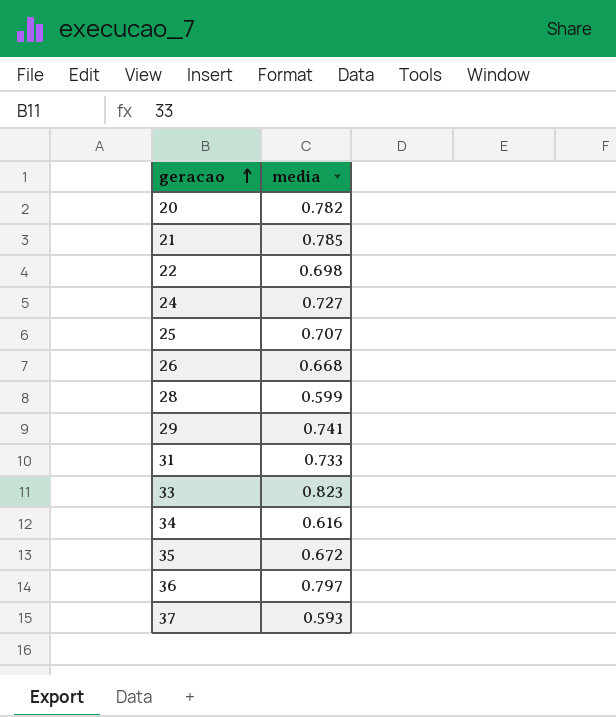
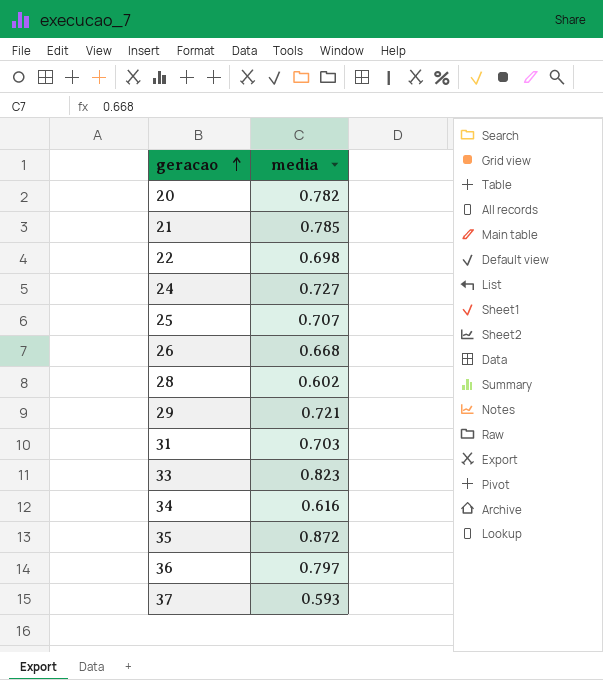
28 | media: 0.599 -> 0.602
29 | media: 0.741 -> 0.721
31 | media: 0.733 -> 0.703
35 | media: 0.672 -> 0.872

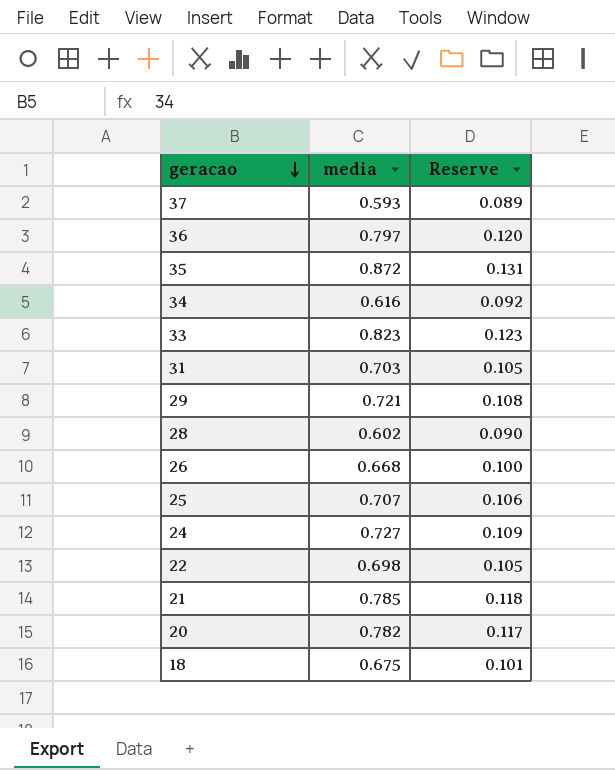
row order: geracao ascending -> geracao descending
column Reserve | formula: none -> [media] * 0.15
row 18: none -> 0.675 | 0.101

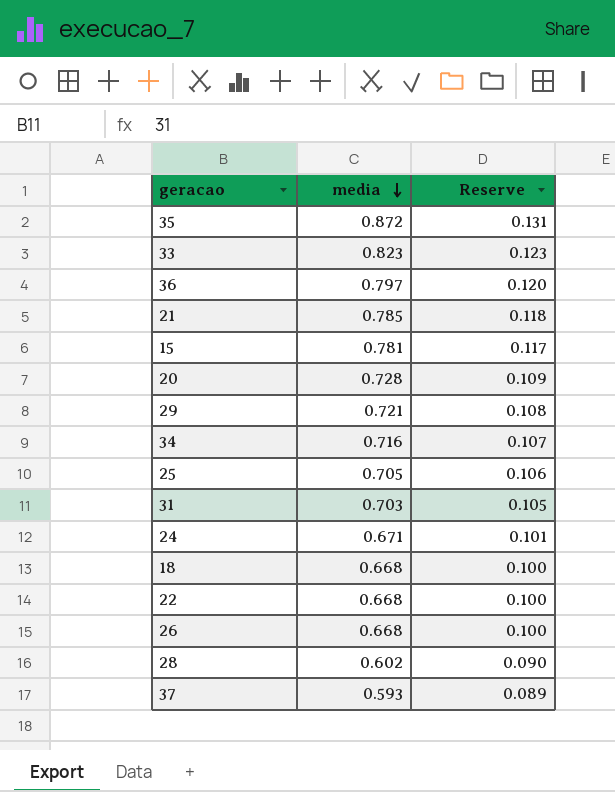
row order: geracao descending -> media descending
row 15: none -> 0.781 | 0.117
20 | media: 0.782 -> 0.728
20 | Reserve: 0.117 -> 0.109
34 | media: 0.616 -> 0.716
34 | Reserve: 0.092 -> 0.107
25 | media: 0.707 -> 0.705
24 | media: 0.727 -> 0.671
24 | Reserve: 0.109 -> 0.101
18 | media: 0.675 -> 0.668
18 | Reserve: 0.101 -> 0.100
22 | media: 0.698 -> 0.668
22 | Reserve: 0.105 -> 0.100

